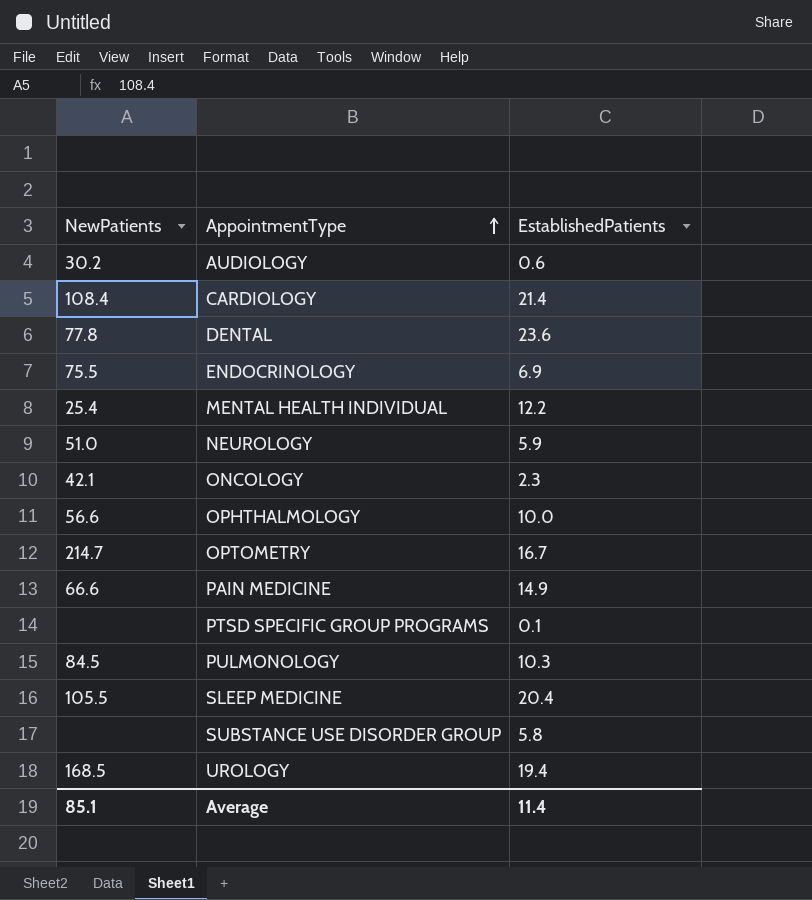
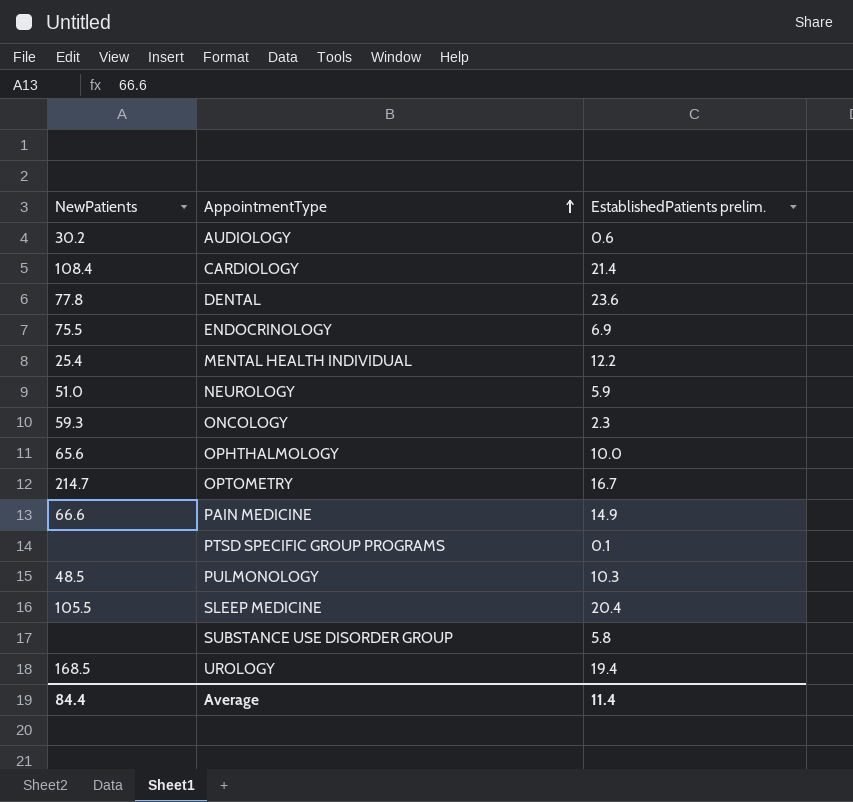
column name: EstablishedPatients -> EstablishedPatients prelim.
ONCOLOGY | NewPatients: 42.1 -> 59.3
OPHTHALMOLOGY | NewPatients: 56.6 -> 65.6
PULMONOLOGY | NewPatients: 84.5 -> 48.5
Average | NewPatients: 85.1 -> 84.4

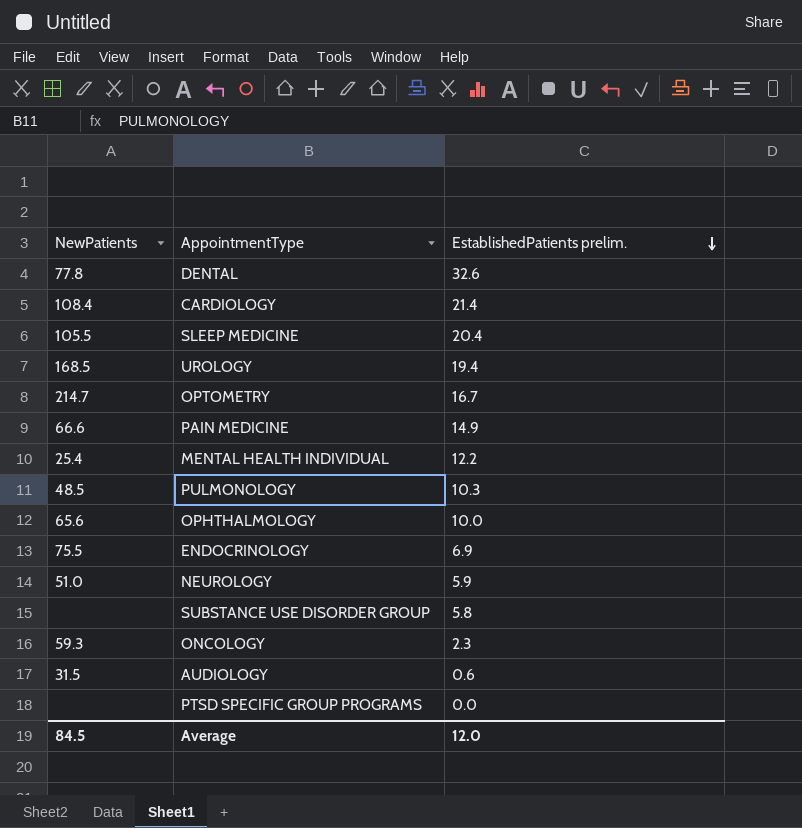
row order: AppointmentType ascending -> EstablishedPatients prelim. descending
DENTAL | EstablishedPatients prelim.: 23.6 -> 32.6
AUDIOLOGY | NewPatients: 30.2 -> 31.5
PTSD SPECIFIC GROUP PROGRAMS | EstablishedPatients prelim.: 0.1 -> 0.0
Average | NewPatients: 84.4 -> 84.5
Average | EstablishedPatients prelim.: 11.4 -> 12.0

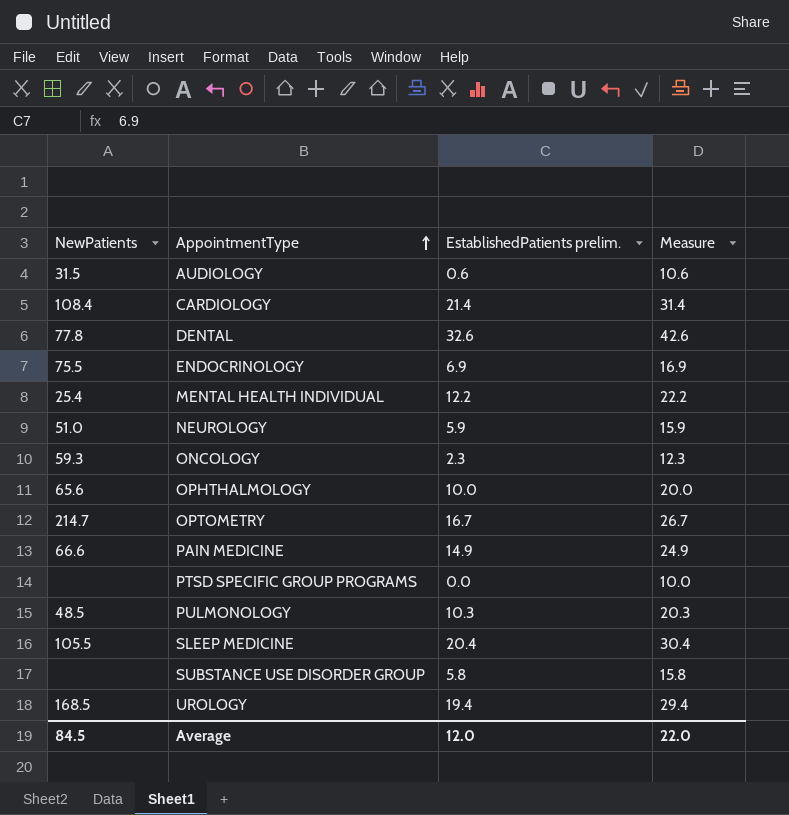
row order: EstablishedPatients prelim. descending -> AppointmentType ascending
column Measure | formula: none -> [EstablishedPatients prelim.] + 10

